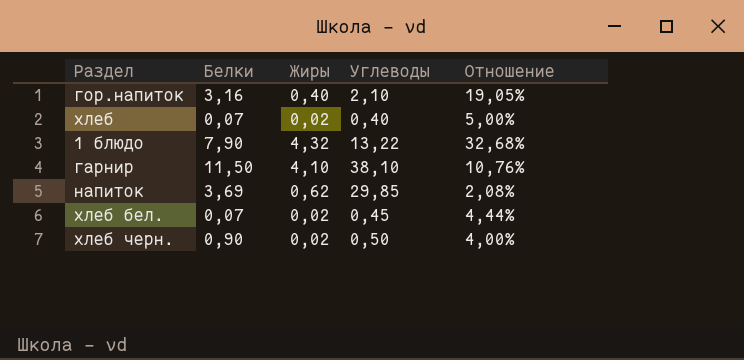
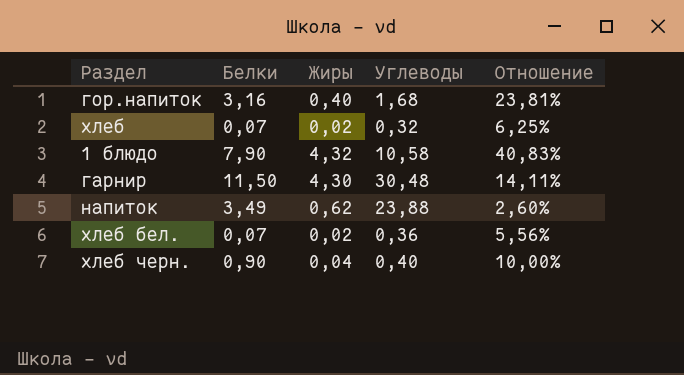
гор.напиток | Углеводы: 2,10 -> 1,68
гор.напиток | Отношение: 19,05% -> 23,81%
хлеб | Углеводы: 0,40 -> 0,32
хлеб | Отношение: 5,00% -> 6,25%
1 блюдо | Углеводы: 13,22 -> 10,58
1 блюдо | Отношение: 32,68% -> 40,83%
гарнир | Жиры: 4,10 -> 4,30
гарнир | Углеводы: 38,10 -> 30,48
гарнир | Отношение: 10,76% -> 14,11%
напиток | Белки: 3,69 -> 3,49
напиток | Углеводы: 29,85 -> 23,88
напиток | Отношение: 2,08% -> 2,60%
хлеб бел. | Углеводы: 0,45 -> 0,36
хлеб бел. | Отношение: 4,44% -> 5,56%
хлеб черн. | Жиры: 0,02 -> 0,04
хлеб черн. | Углеводы: 0,50 -> 0,40
хлеб черн. | Отношение: 4,00% -> 10,00%

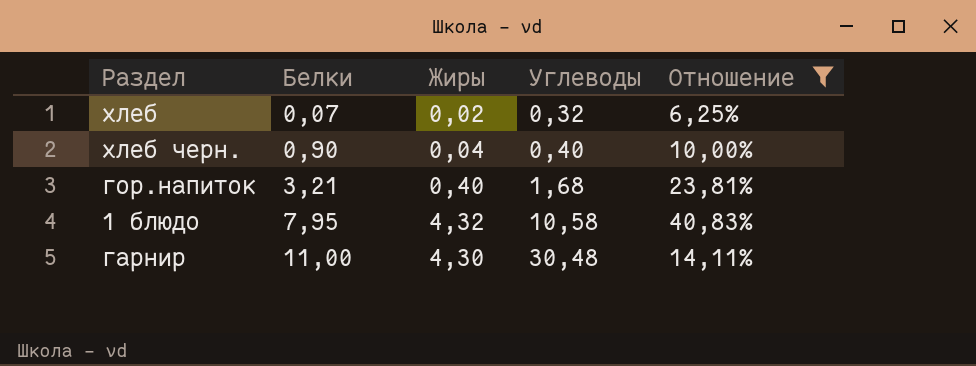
filter: none -> Отношение >= 6,25%
row order: none -> Белки ascending
гор.напиток | Белки: 3,16 -> 3,21
1 блюдо | Белки: 7,90 -> 7,95
гарнир | Белки: 11,50 -> 11,00

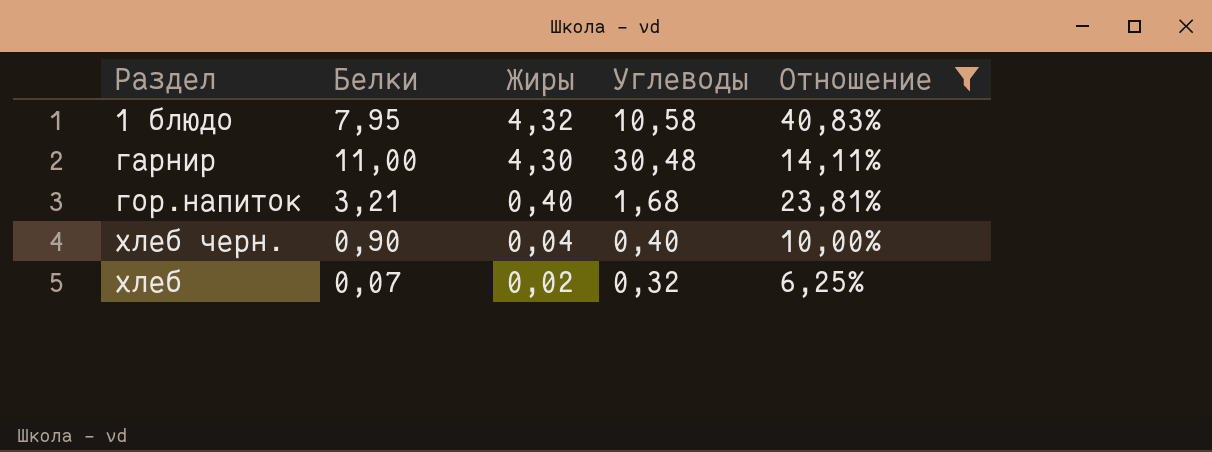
row order: Белки ascending -> Жиры descending

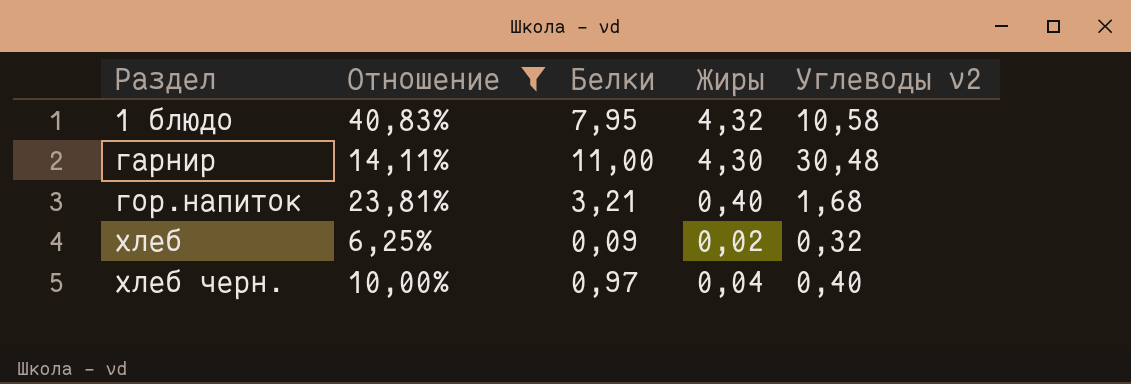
row order: Жиры descending -> Раздел ascending
column Отношение | position: 5 -> 2
column name: Углеводы -> Углеводы v2
хлеб | Белки: 0,07 -> 0,09
хлеб черн. | Белки: 0,90 -> 0,97

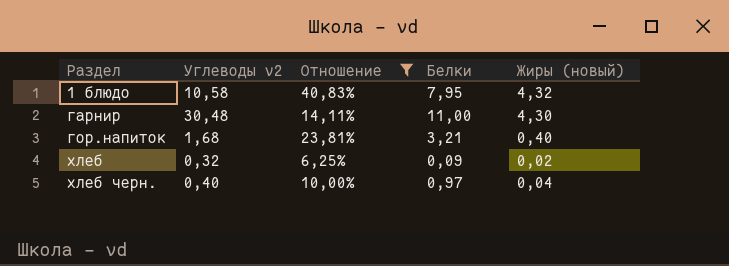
column Углеводы v2 | position: 5 -> 2
column name: Жиры -> Жиры (новый)

